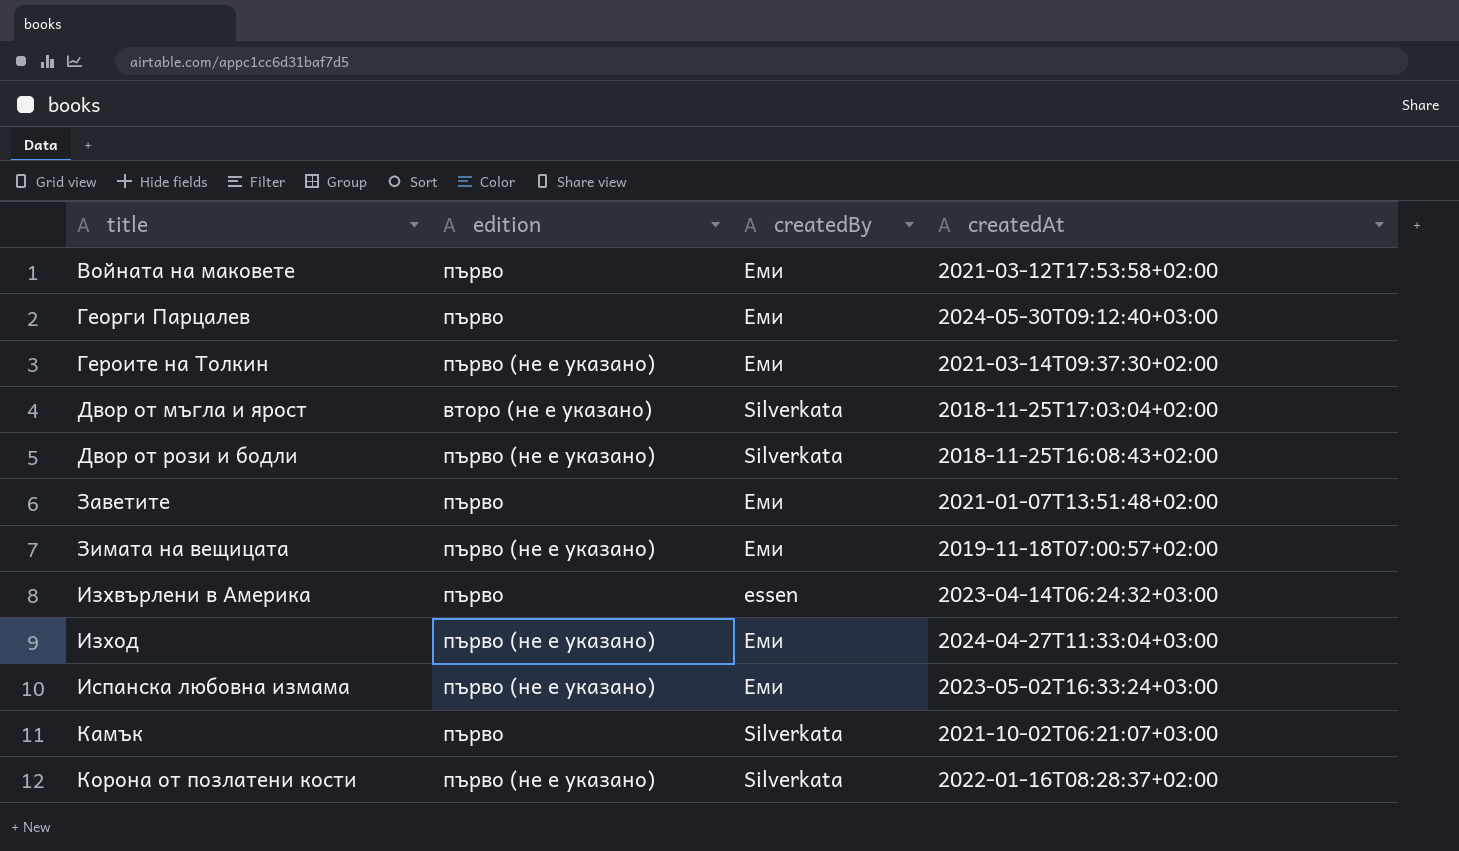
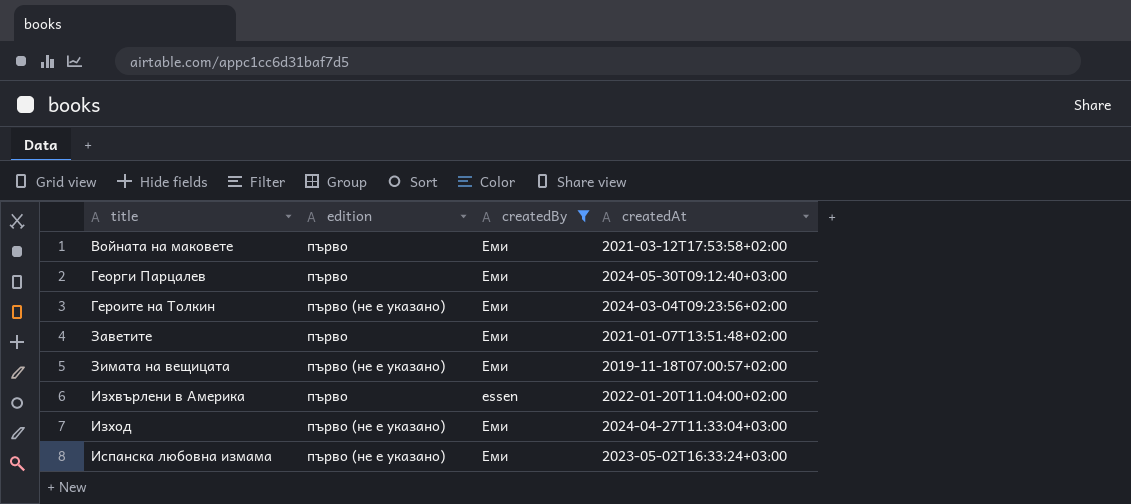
filter: none -> createdBy != Silverkata
Героите на Толкин | createdAt: 2021-03-14T09:37:30+02:00 -> 2024-03-04T09:23:56+02:00
Изхвърлени в Америка | createdAt: 2023-04-14T06:24:32+03:00 -> 2022-01-20T11:04:00+02:00

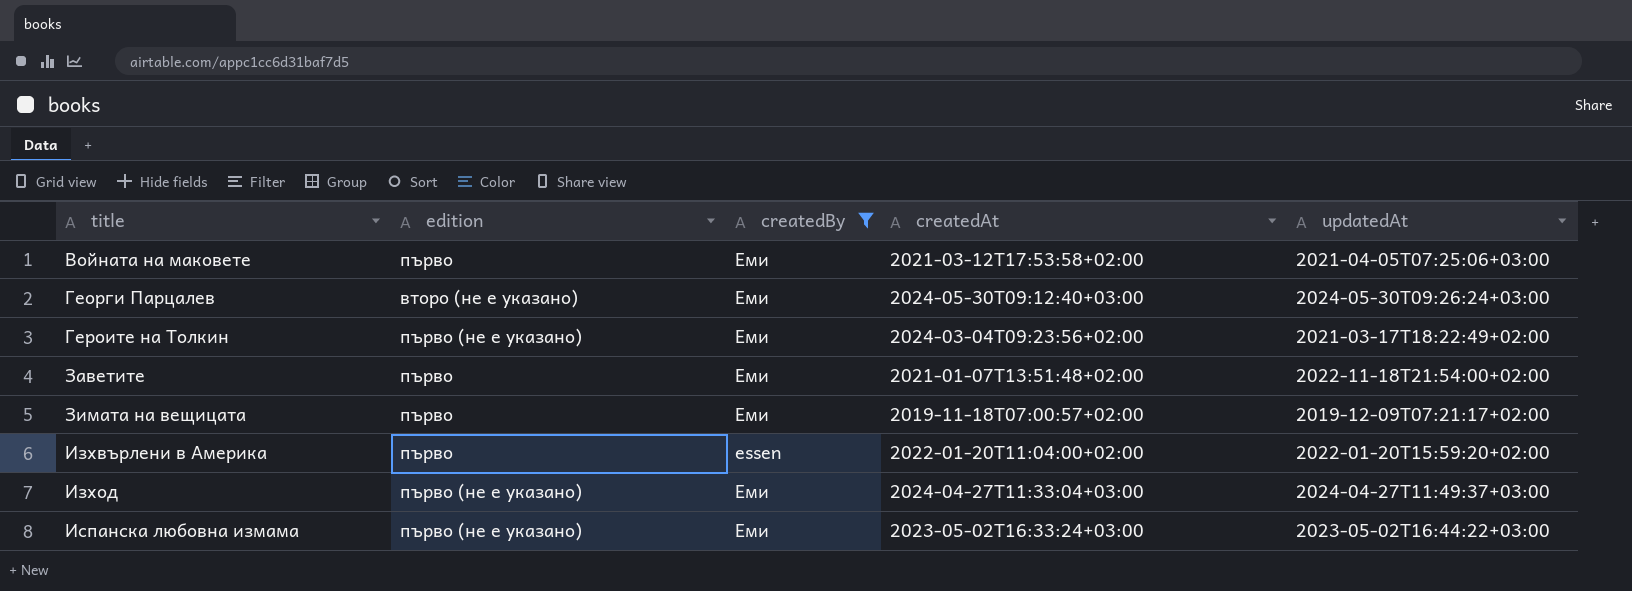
column updatedAt | position: none -> 5
Георги Парцалев | edition: първо -> второ (не е указано)
Зимата на вещицата | edition: първо (не е указано) -> първо

